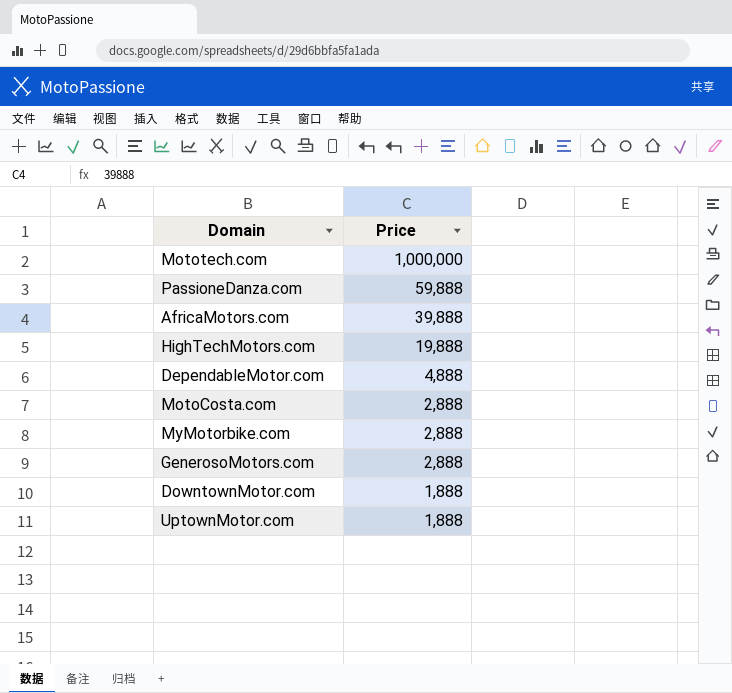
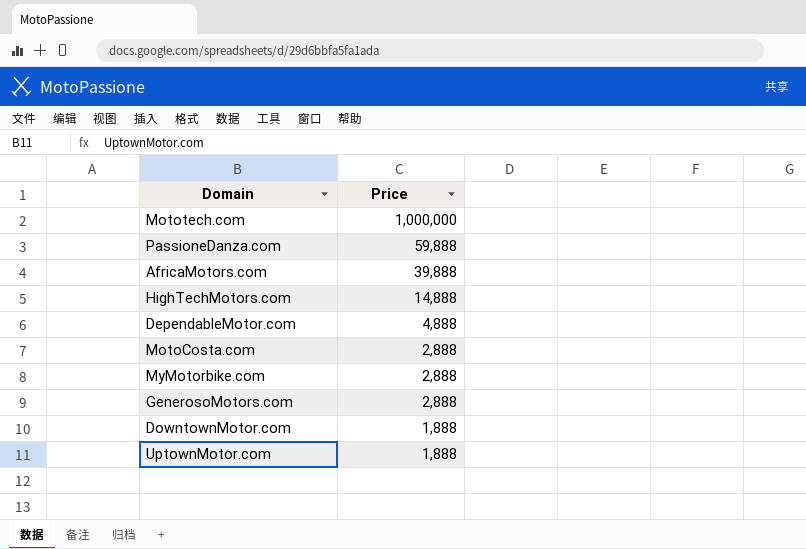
HighTechMotors.com | Price: 19,888 -> 14,888

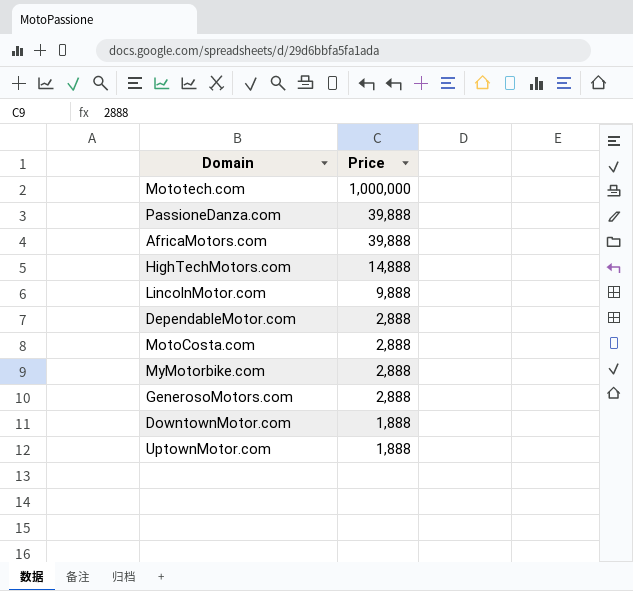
PassioneDanza.com | Price: 59,888 -> 39,888
row LincolnMotor.com: none -> 9,888
DependableMotor.com | Price: 4,888 -> 2,888

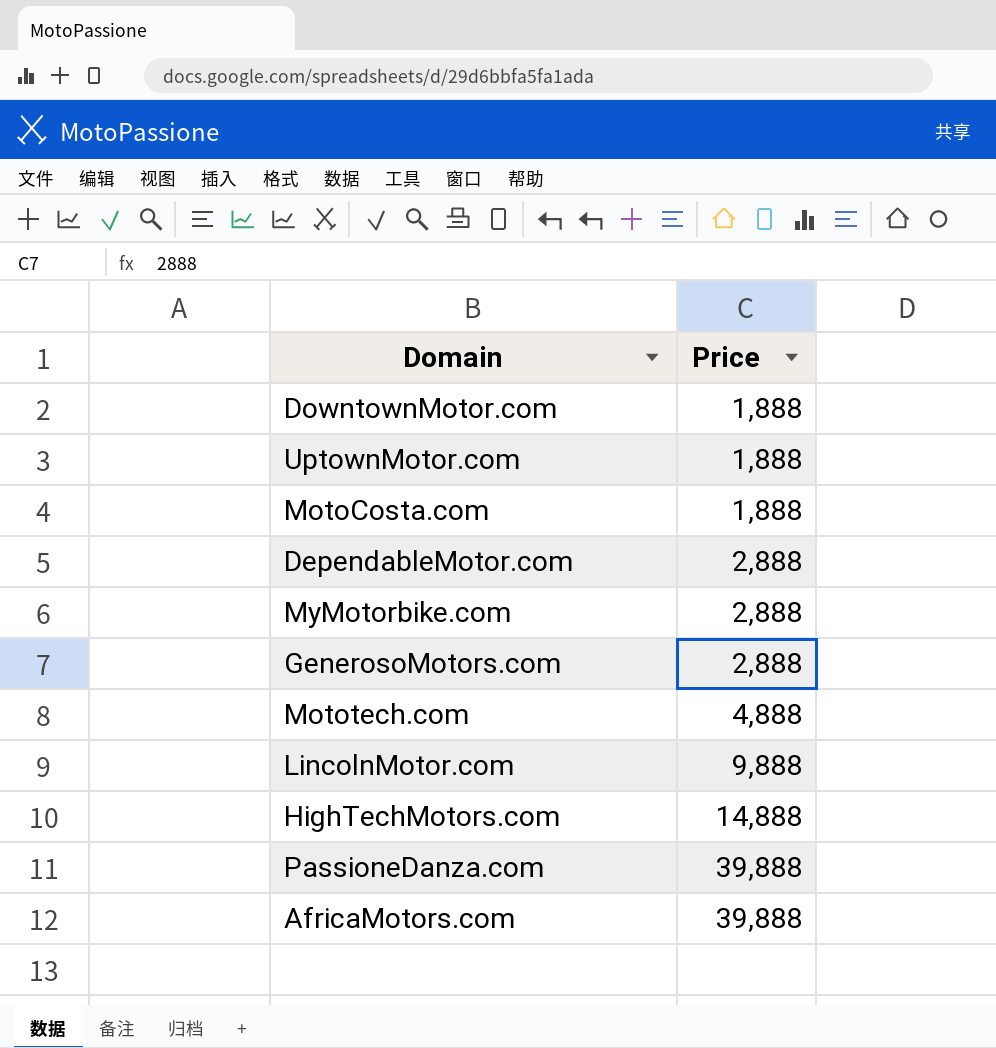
row order: Price descending -> Price ascending
MotoCosta.com | Price: 2,888 -> 1,888
Mototech.com | Price: 1,000,000 -> 4,888

